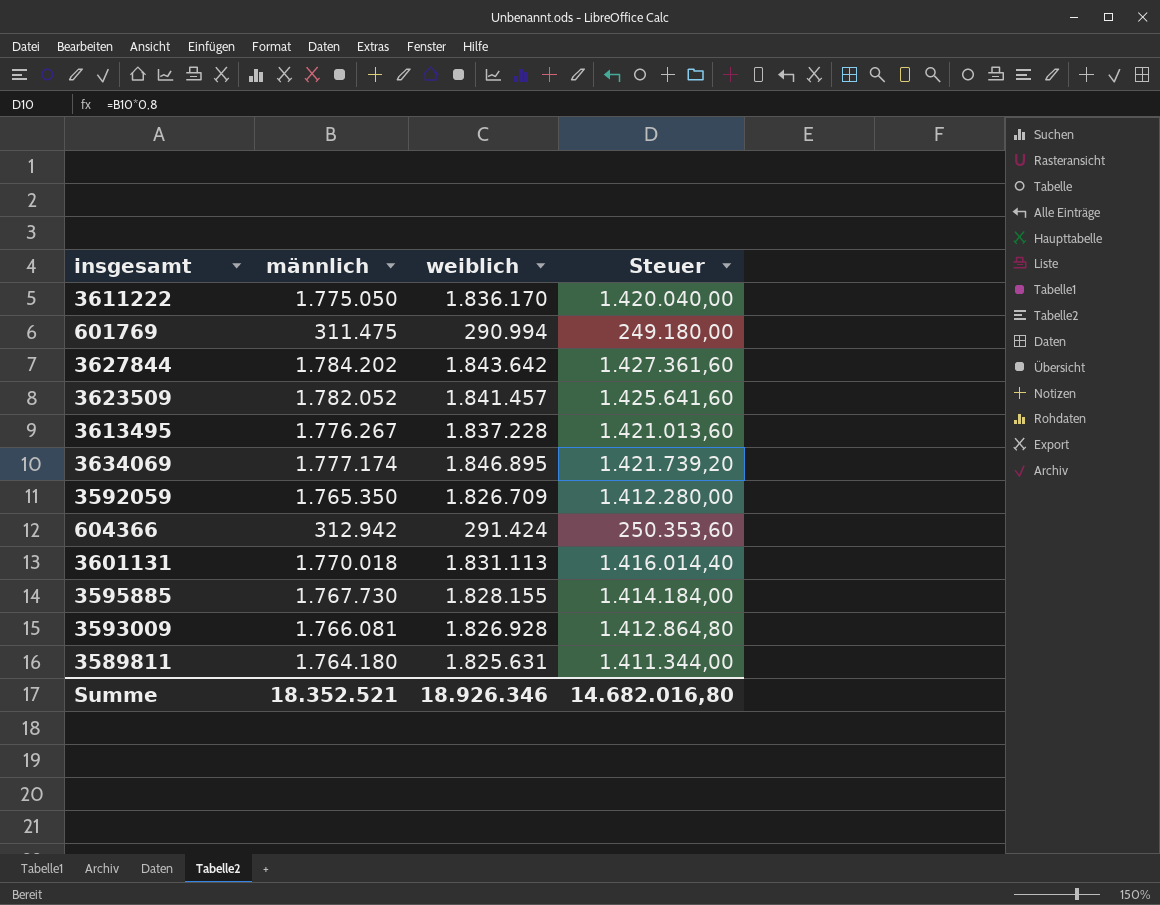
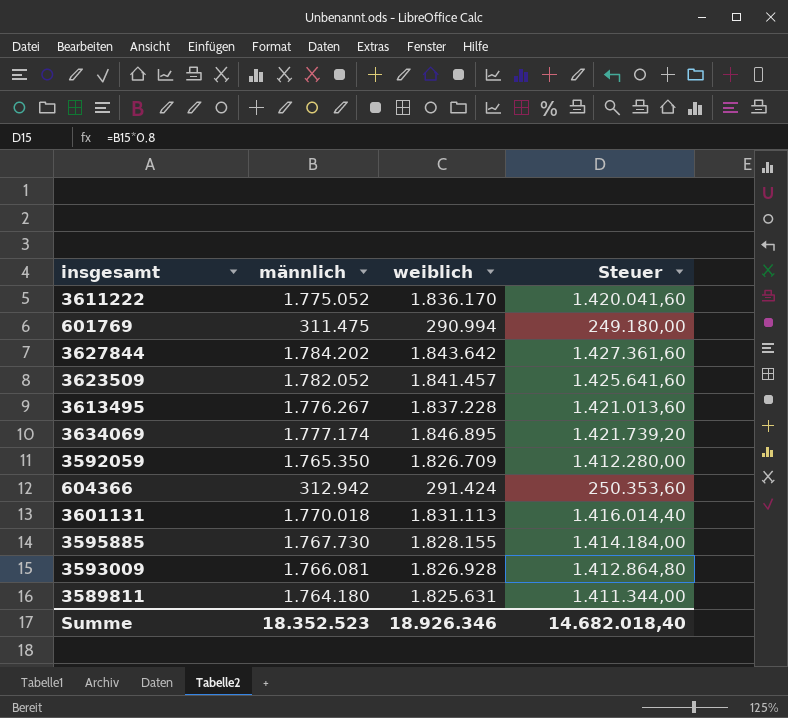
3611222 | männlich: 1.775.050 -> 1.775.052
3611222 | Steuer: 1.420.040,00 -> 1.420.041,60
Summe | männlich: 18.352.521 -> 18.352.523
Summe | Steuer: 14.682.016,80 -> 14.682.018,40

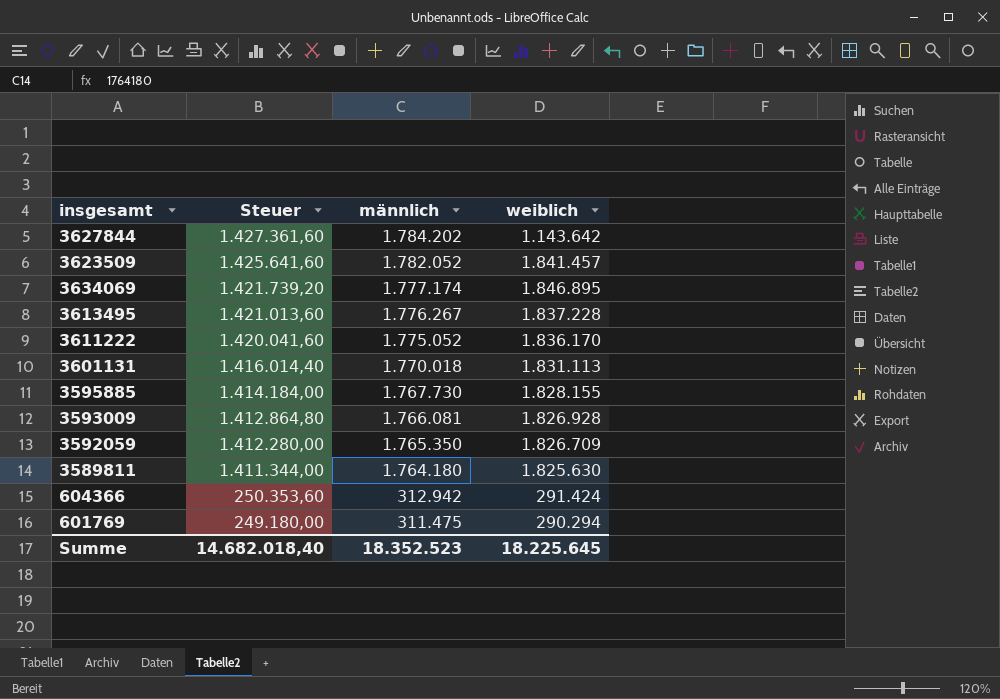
row order: none -> Steuer descending
column Steuer | position: 4 -> 2
3627844 | weiblich: 1.843.642 -> 1.143.642
3589811 | weiblich: 1.825.631 -> 1.825.630
601769 | weiblich: 290.994 -> 290.294
Summe | weiblich: 18.926.346 -> 18.225.645

